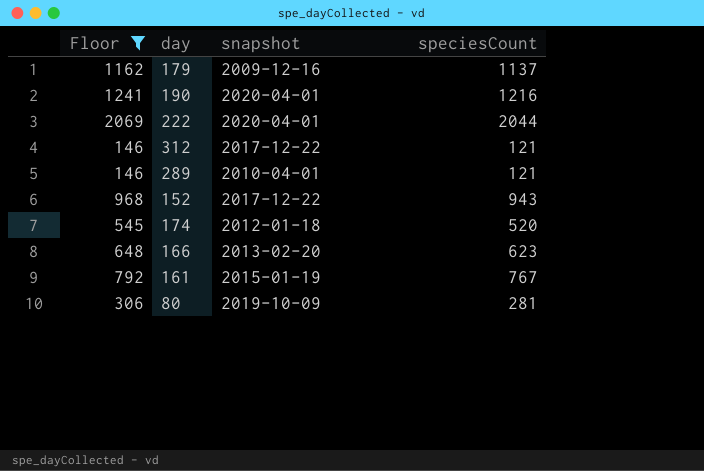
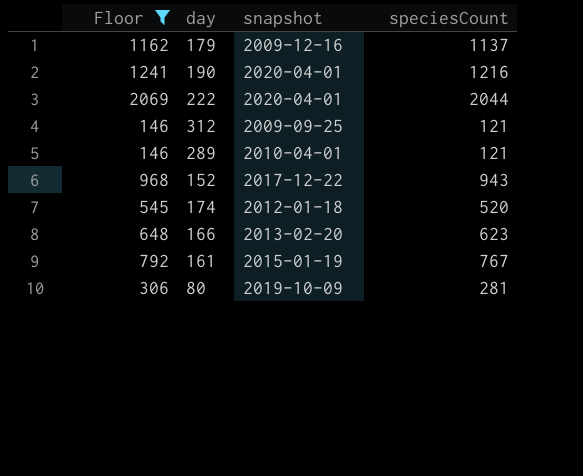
312 | snapshot: 2017-12-22 -> 2009-09-25

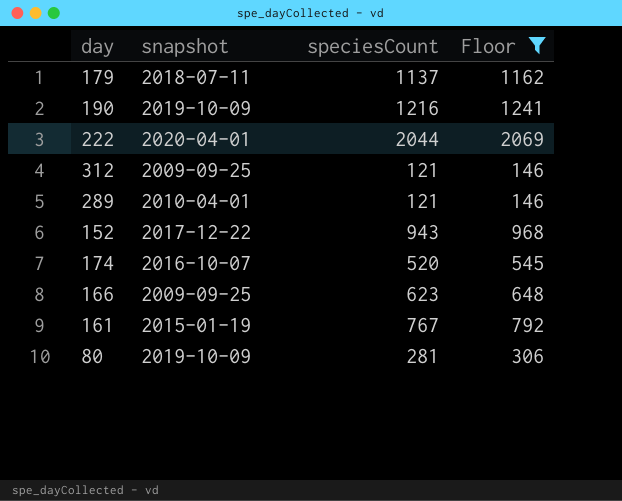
column Floor | position: 1 -> 4
179 | snapshot: 2009-12-16 -> 2018-07-11
190 | snapshot: 2020-04-01 -> 2019-10-09
174 | snapshot: 2012-01-18 -> 2016-10-07
166 | snapshot: 2013-02-20 -> 2009-09-25

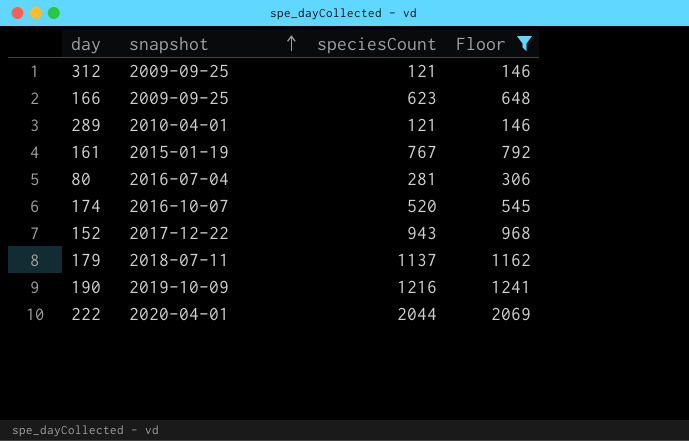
row order: none -> snapshot ascending
80 | snapshot: 2019-10-09 -> 2016-07-04

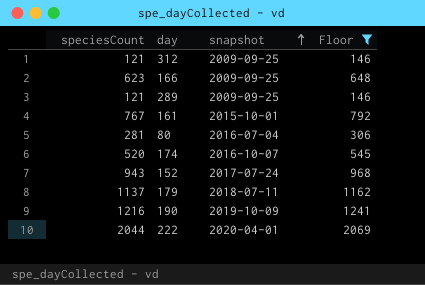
column speciesCount | position: 3 -> 1
289 | snapshot: 2010-04-01 -> 2009-09-25
161 | snapshot: 2015-01-19 -> 2015-10-01
152 | snapshot: 2017-12-22 -> 2017-07-24

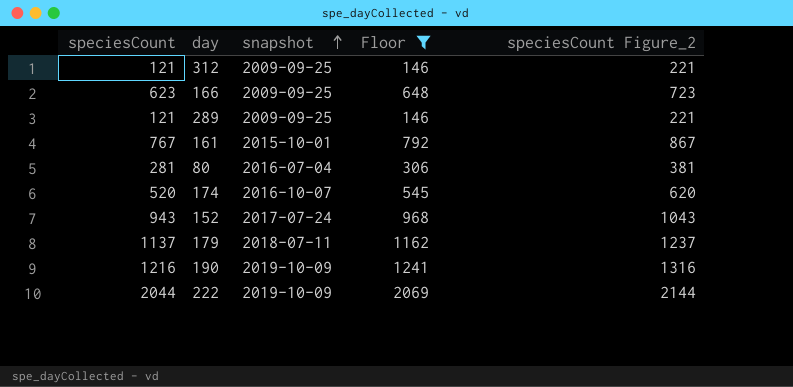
column speciesCount Figure_2 | formula: none -> [speciesCount] + 100
222 | snapshot: 2020-04-01 -> 2019-10-09

